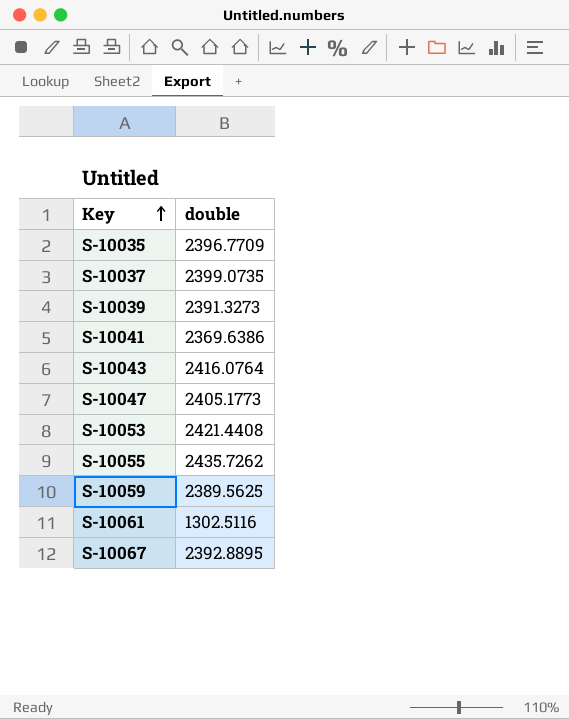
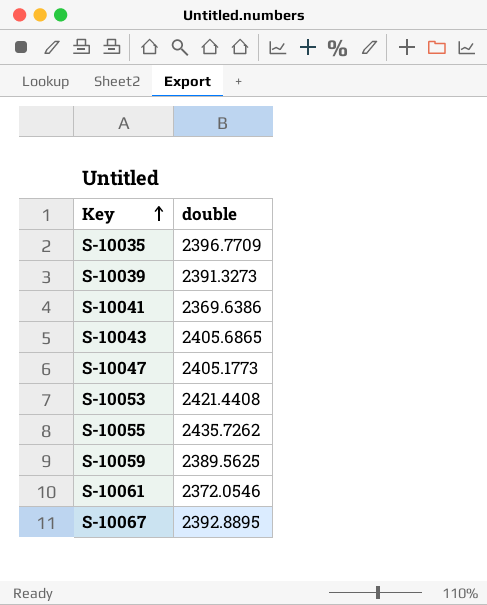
row S-10037: 2399.0735 -> none
S-10043 | double: 2416.0764 -> 2405.6865
S-10061 | double: 1302.5116 -> 2372.0546

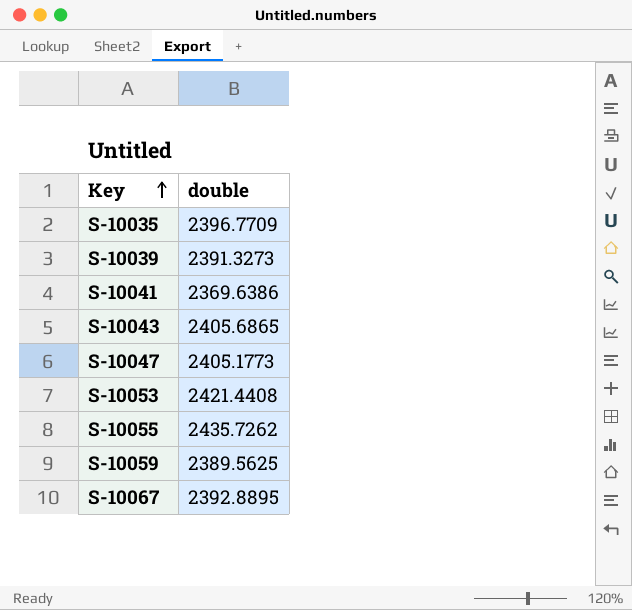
row S-10061: 2372.0546 -> none

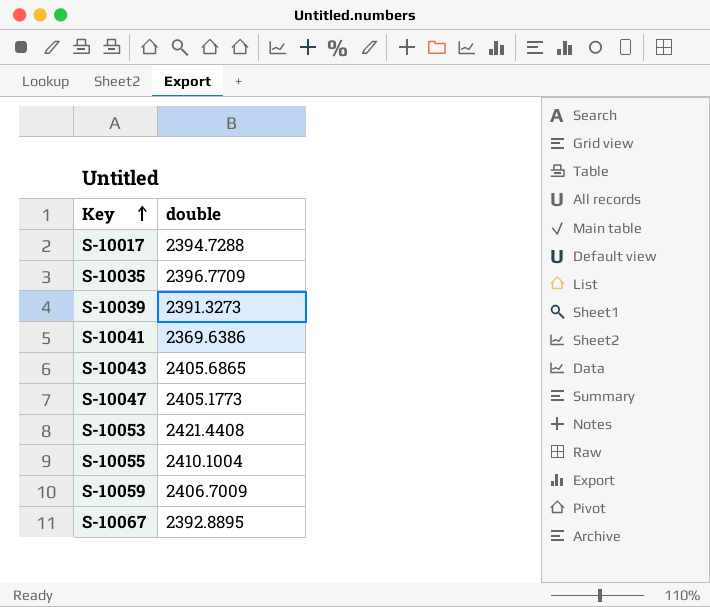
row S-10017: none -> 2394.7288
S-10055 | double: 2435.7262 -> 2410.1004
S-10059 | double: 2389.5625 -> 2406.7009

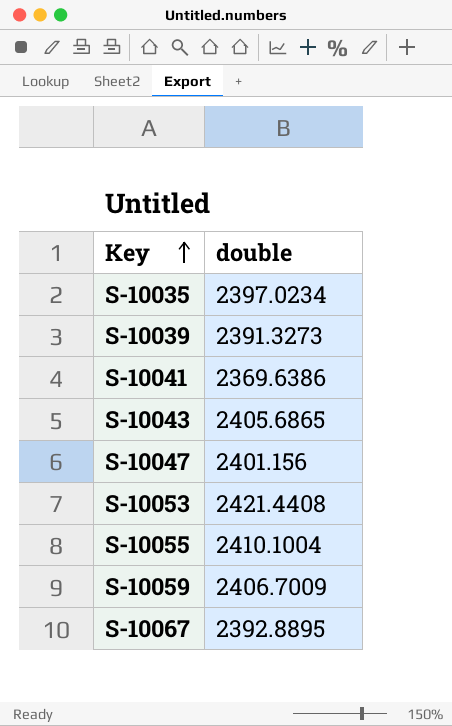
row S-10017: 2394.7288 -> none
S-10035 | double: 2396.7709 -> 2397.0234
S-10047 | double: 2405.1773 -> 2401.156

